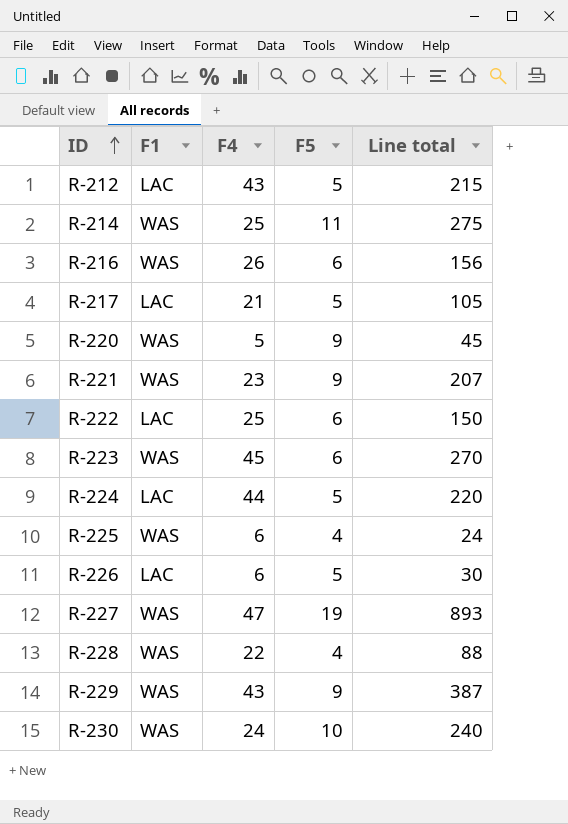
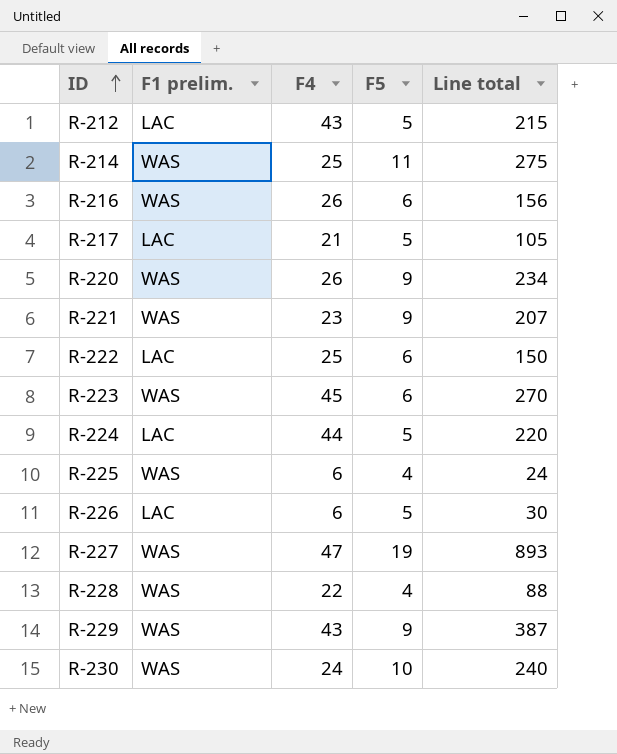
column name: F1 -> F1 prelim.
R-220 | F4: 5 -> 26
R-220 | Line total: 45 -> 234

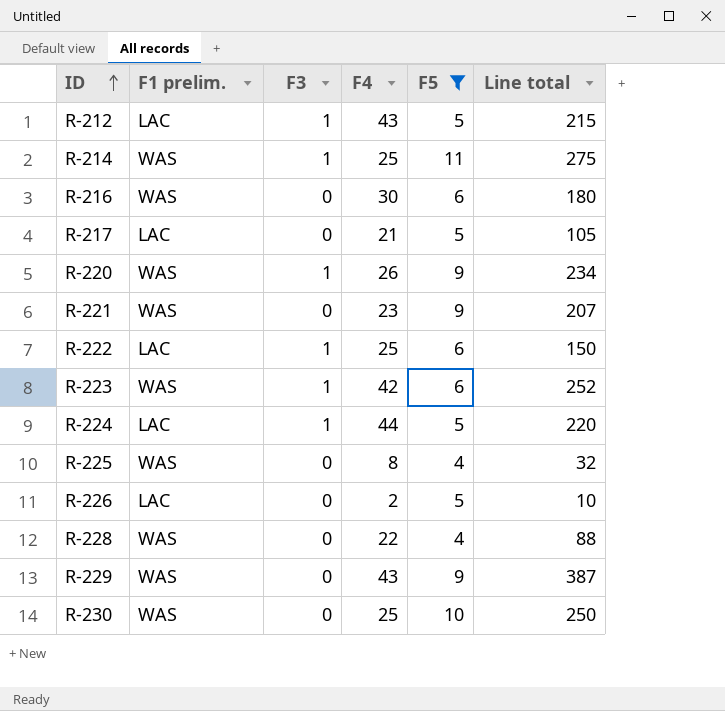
filter: none -> F5 != 19
column F3 | position: none -> 3
R-216 | F4: 26 -> 30
R-216 | Line total: 156 -> 180
R-223 | F4: 45 -> 42
R-223 | Line total: 270 -> 252
R-225 | F4: 6 -> 8
R-225 | Line total: 24 -> 32
R-226 | F4: 6 -> 2
R-226 | Line total: 30 -> 10
R-230 | F4: 24 -> 25
R-230 | Line total: 240 -> 250

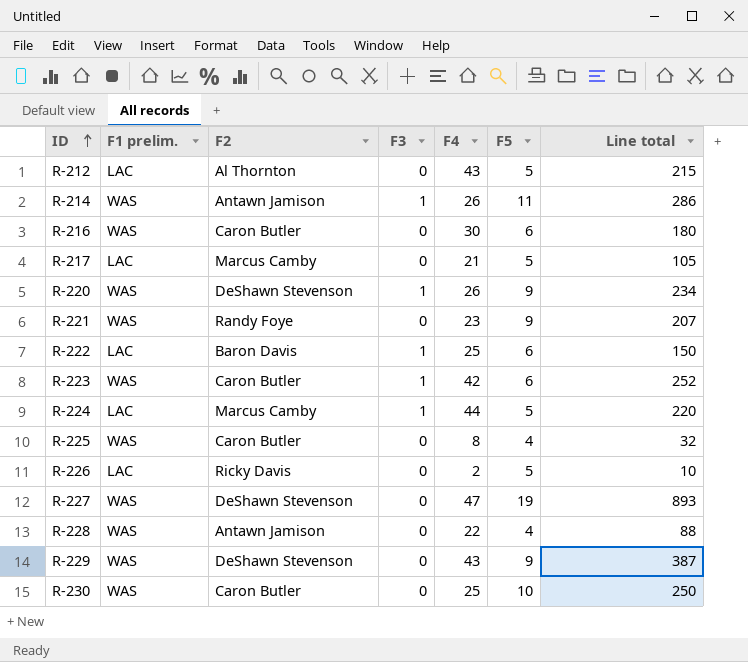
filter: F5 != 19 -> none
column F2 | position: none -> 3
R-212 | F3: 1 -> 0
R-214 | F4: 25 -> 26
R-214 | Line total: 275 -> 286

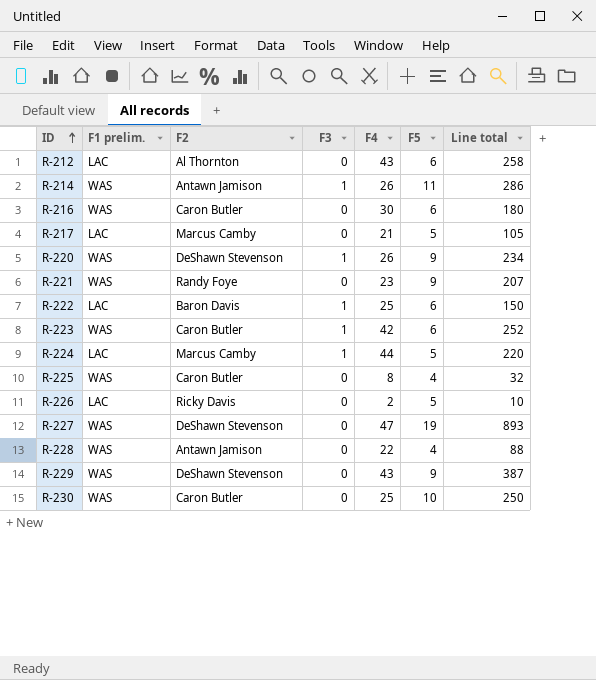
R-212 | F5: 5 -> 6
R-212 | Line total: 215 -> 258

